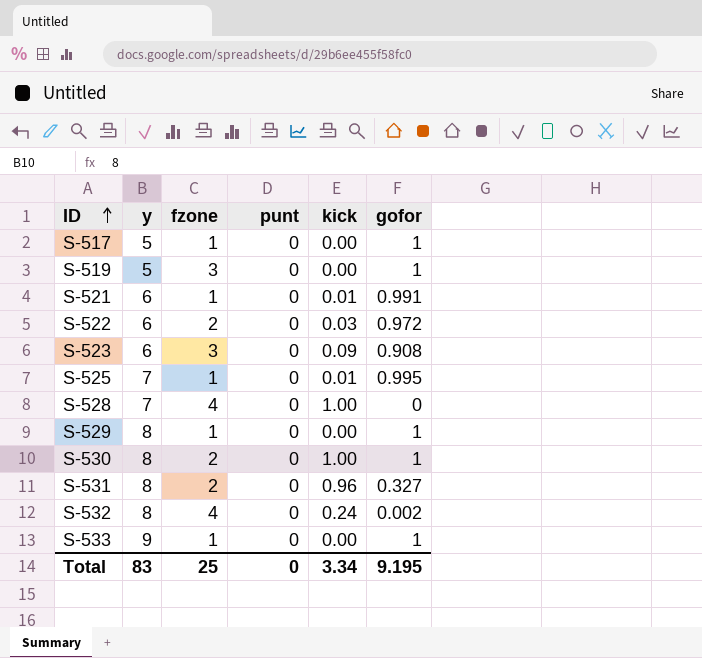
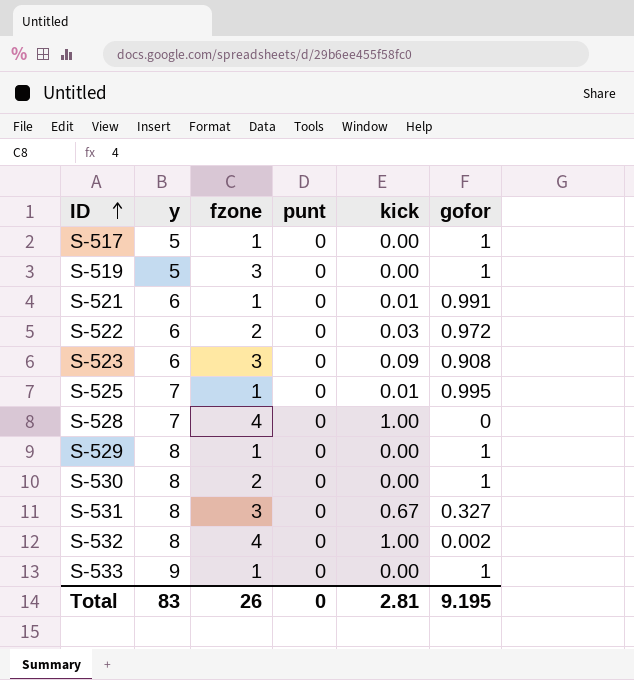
S-530 | kick: 1.00 -> 0.00
S-531 | fzone: 2 -> 3
S-531 | kick: 0.96 -> 0.67
S-532 | kick: 0.24 -> 1.00
Total | fzone: 25 -> 26
Total | kick: 3.34 -> 2.81

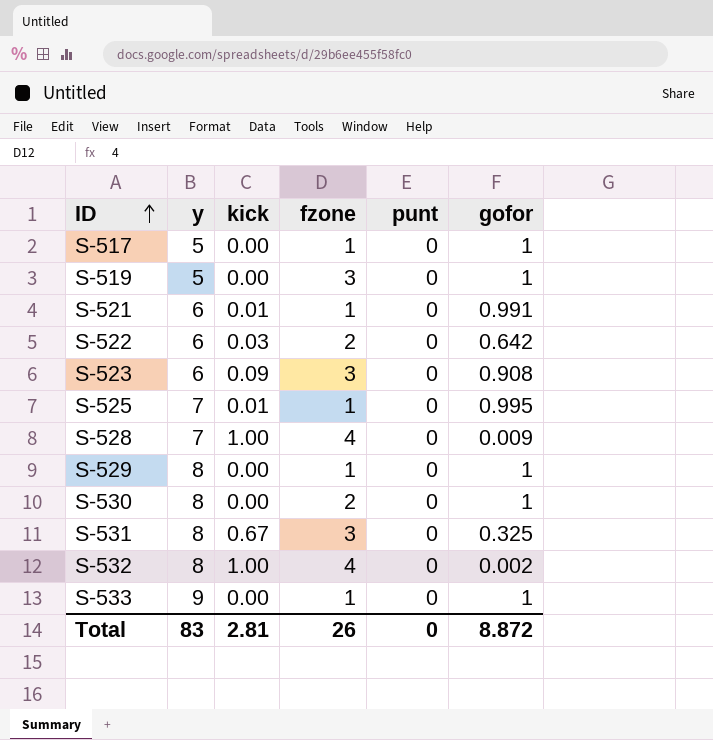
column kick | position: 5 -> 3
S-522 | gofor: 0.972 -> 0.642
S-528 | gofor: 0 -> 0.009
S-531 | gofor: 0.327 -> 0.325
Total | gofor: 9.195 -> 8.872

